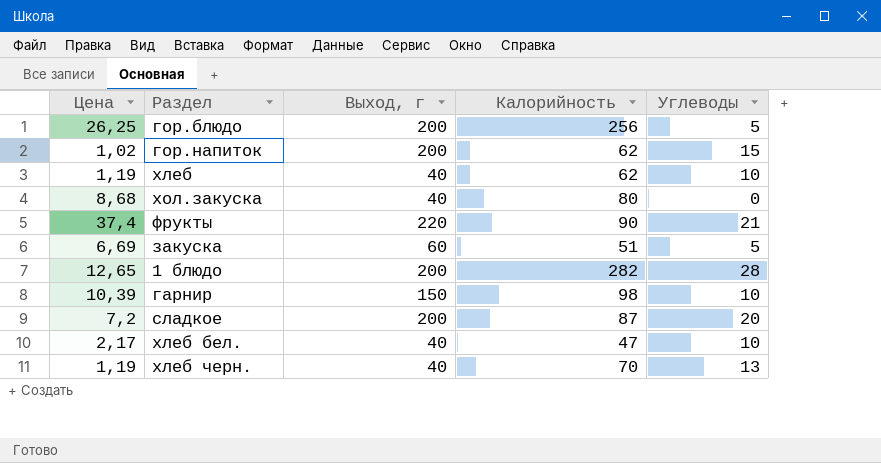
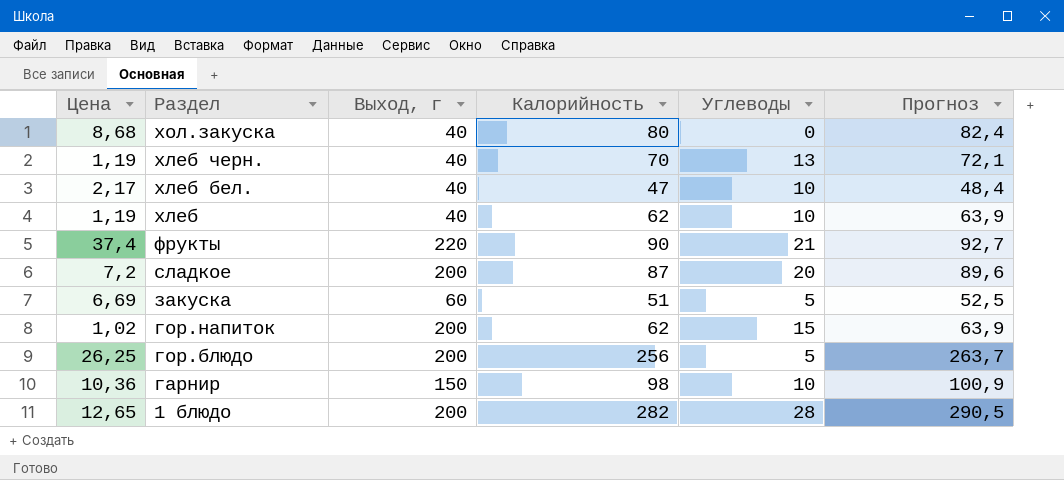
row order: none -> Раздел descending
column Прогноз | formula: none -> [Калорийность] * 1,03
гарнир | Цена: 10,39 -> 10,36

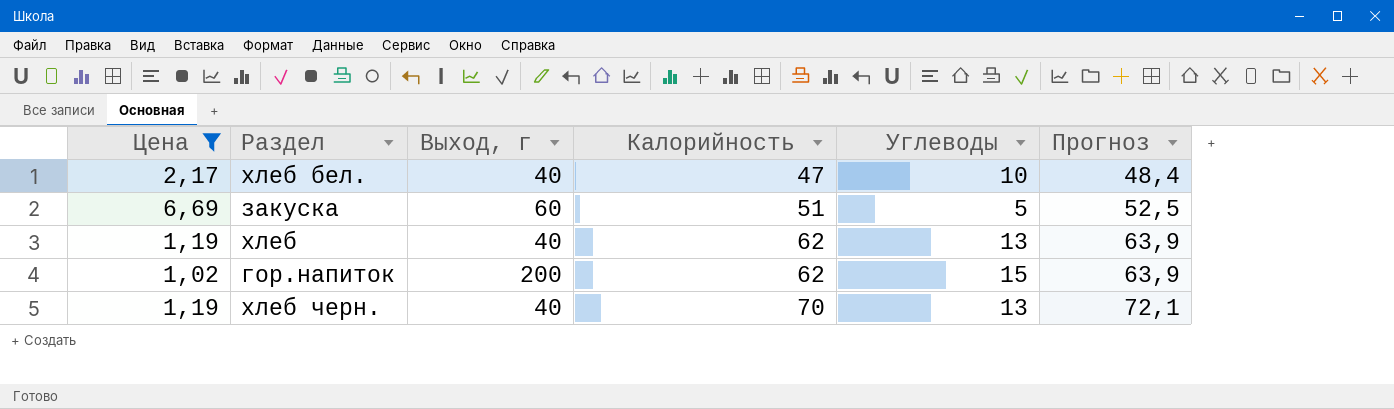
filter: none -> Цена <= 6,69
row order: Раздел descending -> Калорийность ascending
хлеб | Углеводы: 10 -> 13

